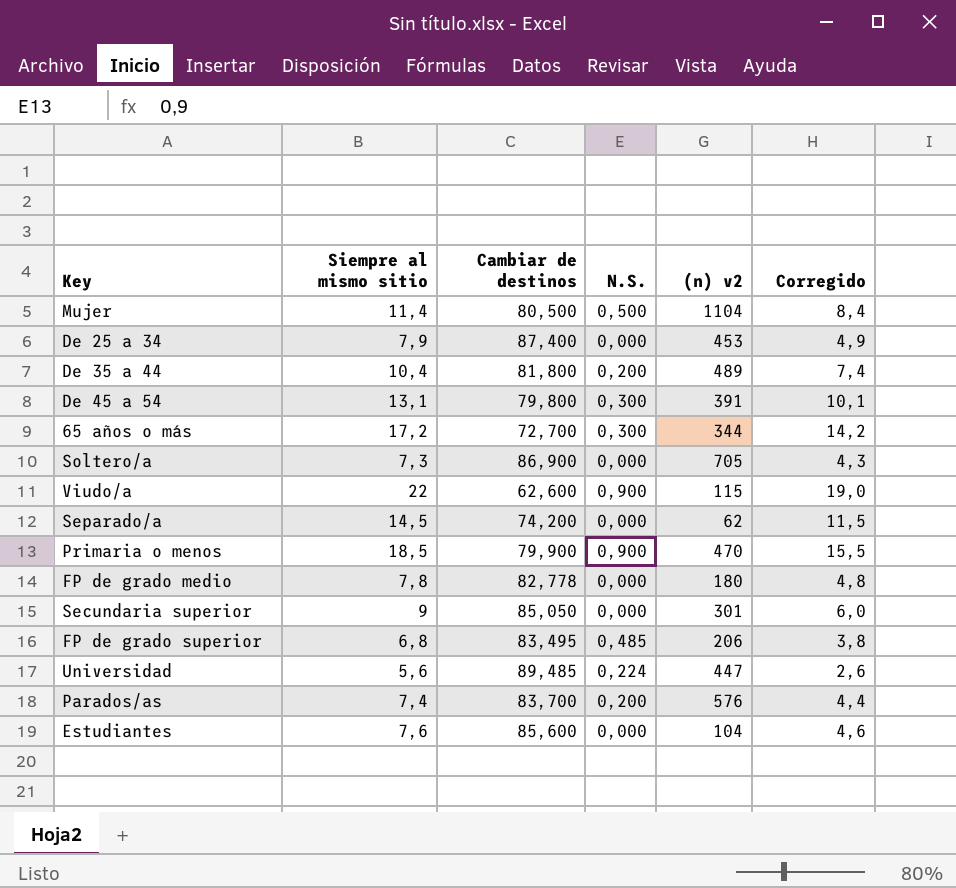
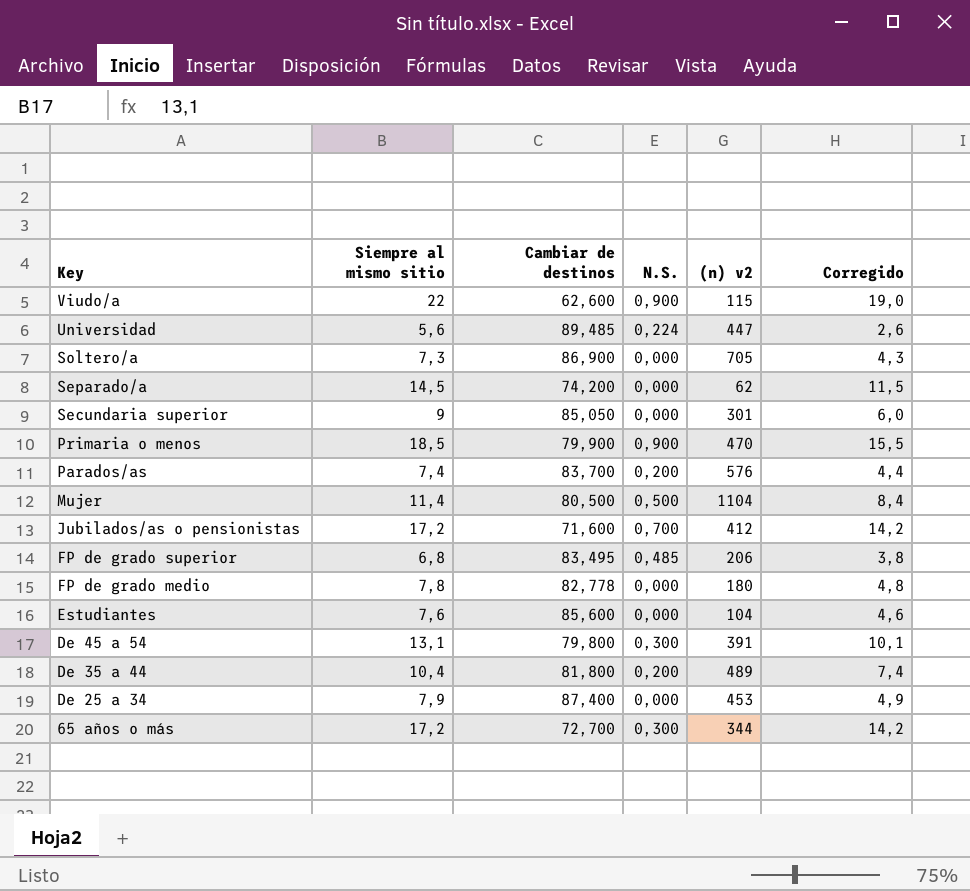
row order: none -> Key descending
row Jubilados/as o pensionistas: none -> 17,2 | 71,600 | 0,700 | 412 | 14,2

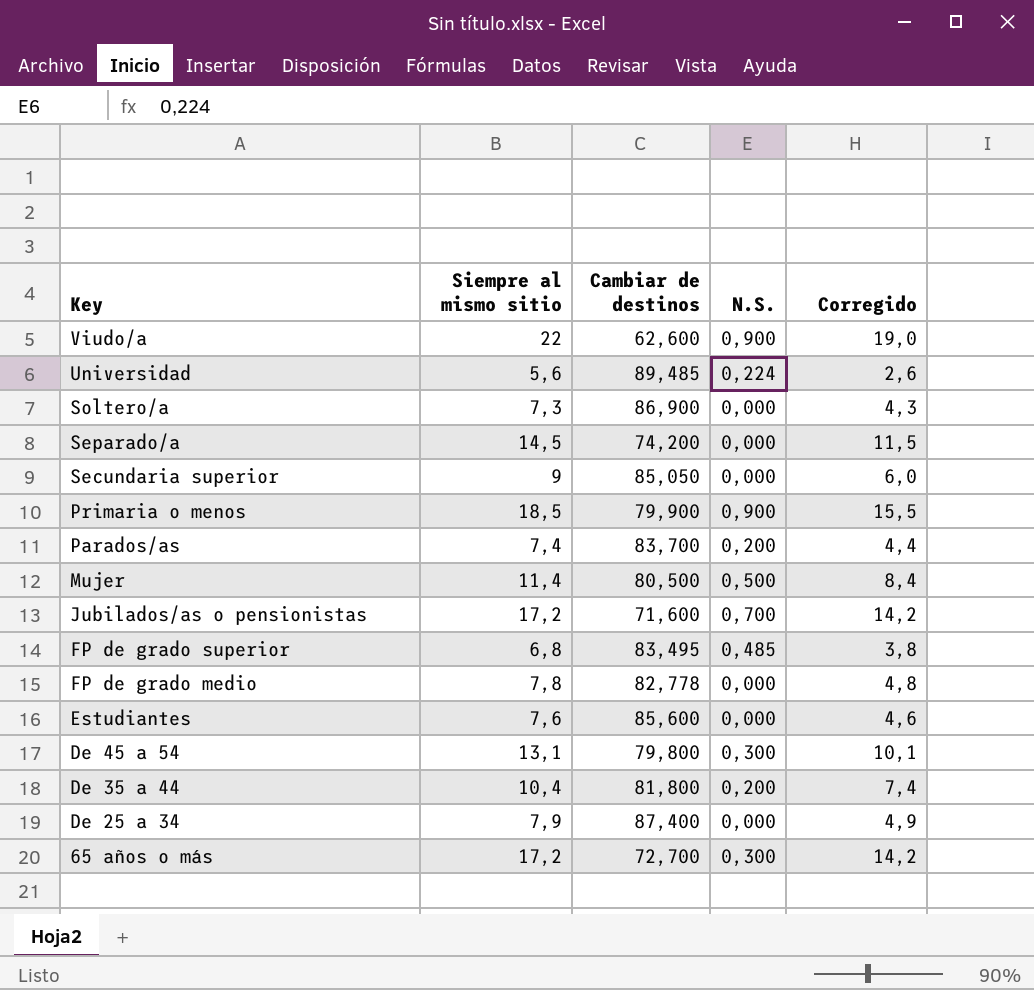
column (n) v2 | position: 5 -> none

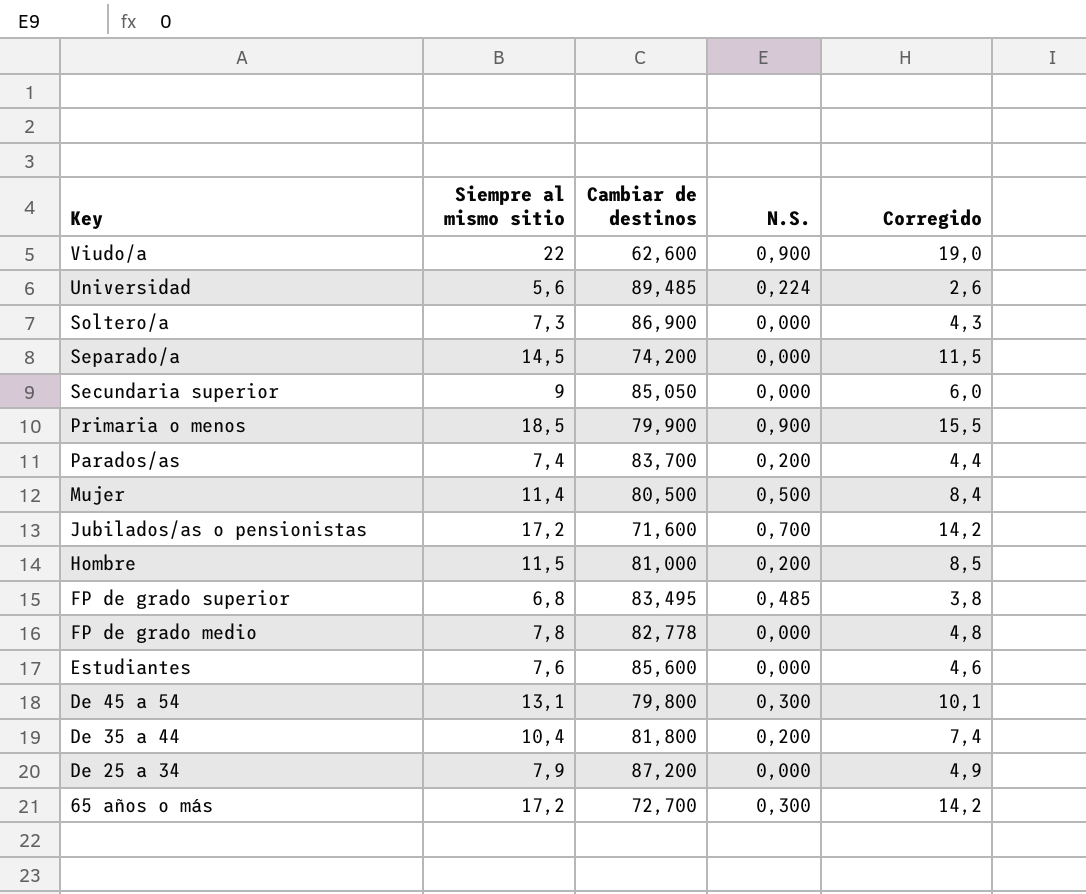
row Hombre: none -> 11,5 | 81,000 | 0,200 | 8,5
De 25 a 34 | Cambiar de destinos: 87,400 -> 87,200

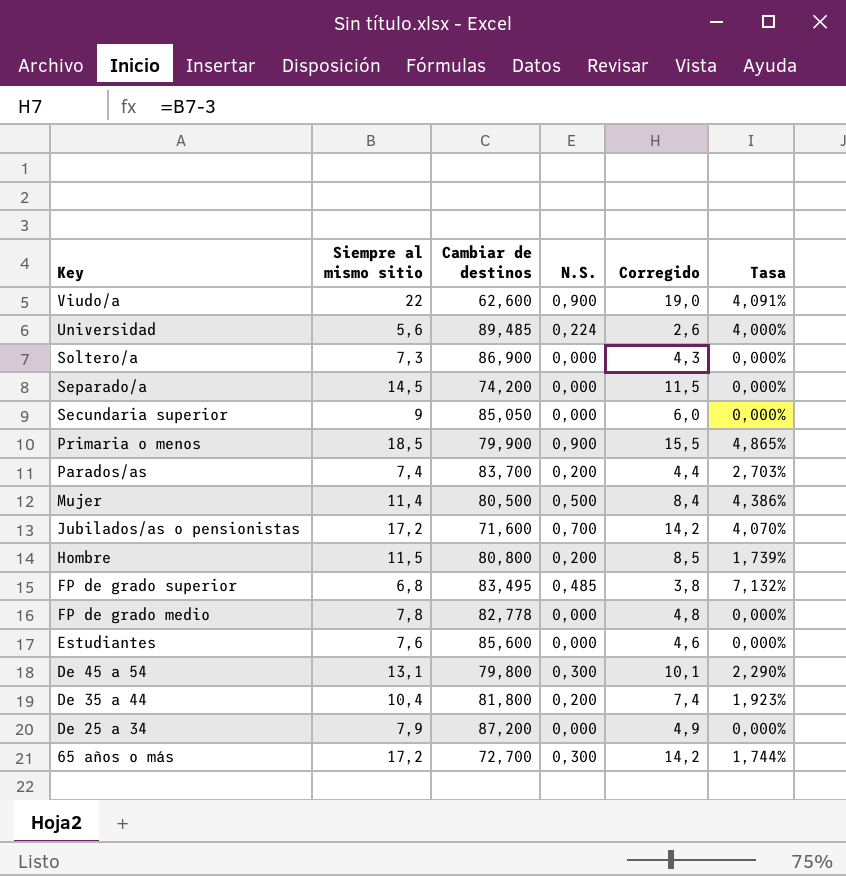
column Tasa | formula: none -> [N.S.] / [Siempre al mismo sitio]
Hombre | Cambiar de destinos: 81,000 -> 80,800

